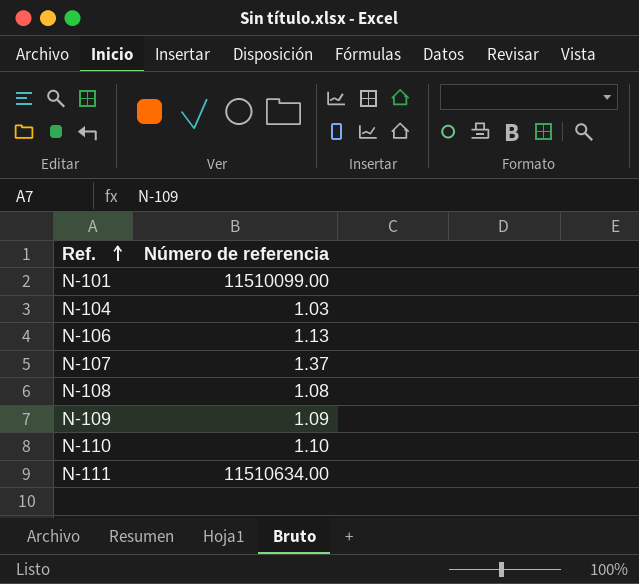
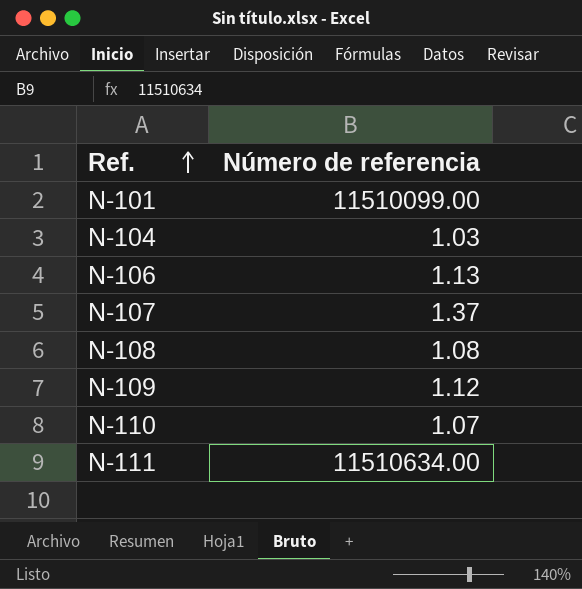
N-109 | Número de referencia: 1.09 -> 1.12
N-110 | Número de referencia: 1.10 -> 1.07

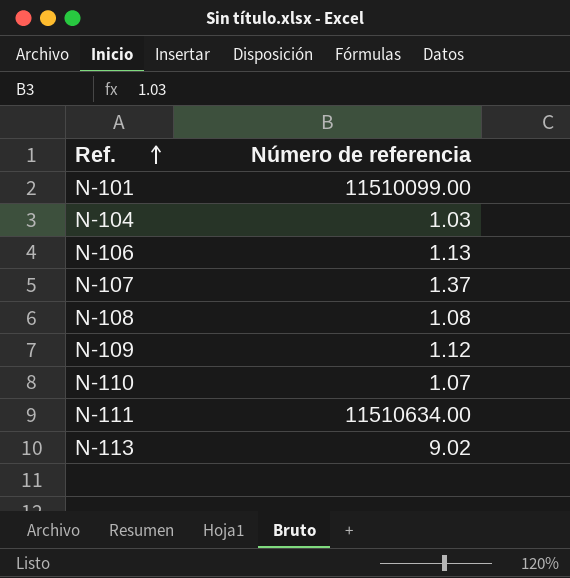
row N-113: none -> 9.02

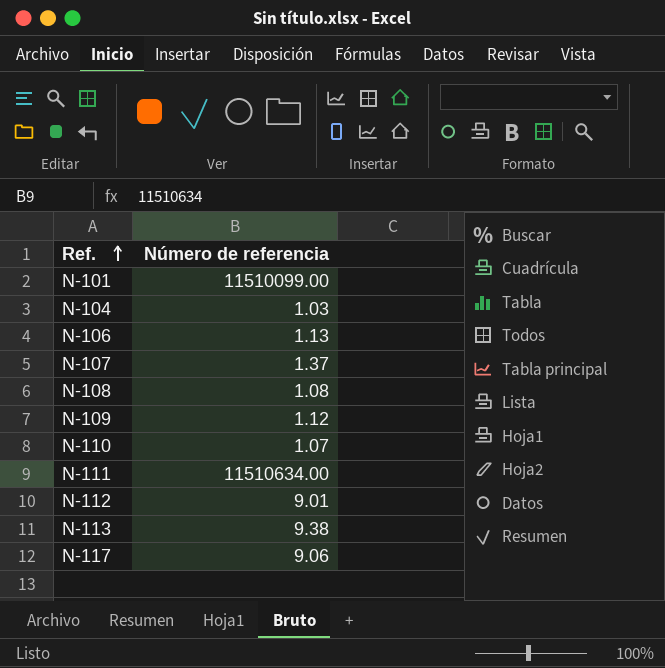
row N-112: none -> 9.01
N-113 | Número de referencia: 9.02 -> 9.38
row N-117: none -> 9.06

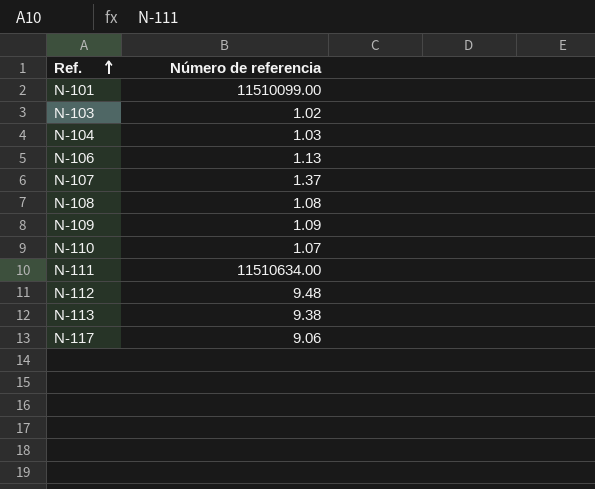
row N-103: none -> 1.02
N-109 | Número de referencia: 1.12 -> 1.09
N-112 | Número de referencia: 9.01 -> 9.48

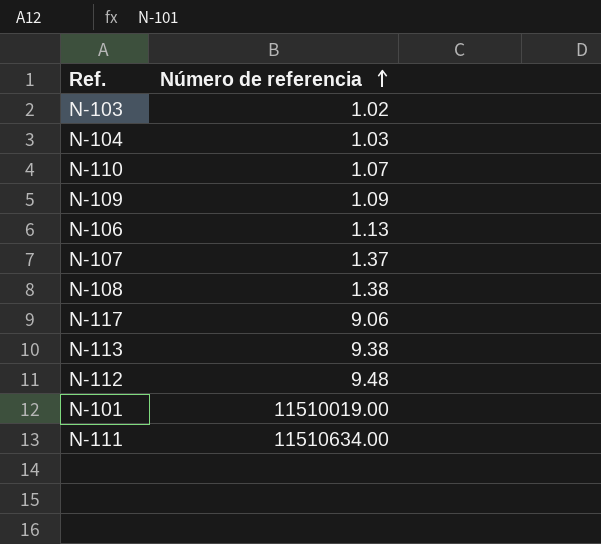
row order: Ref. ascending -> Número de referencia ascending
N-108 | Número de referencia: 1.08 -> 1.38
N-101 | Número de referencia: 11510099.00 -> 11510019.00

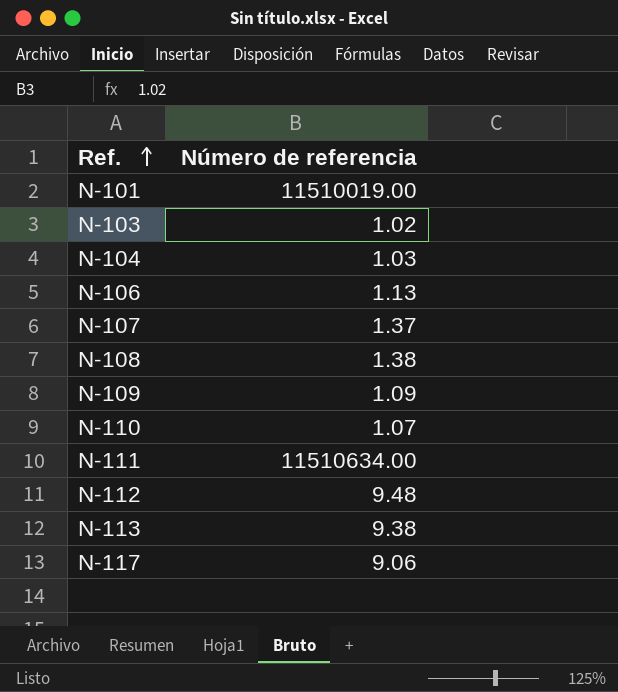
row order: Número de referencia ascending -> Ref. ascending

